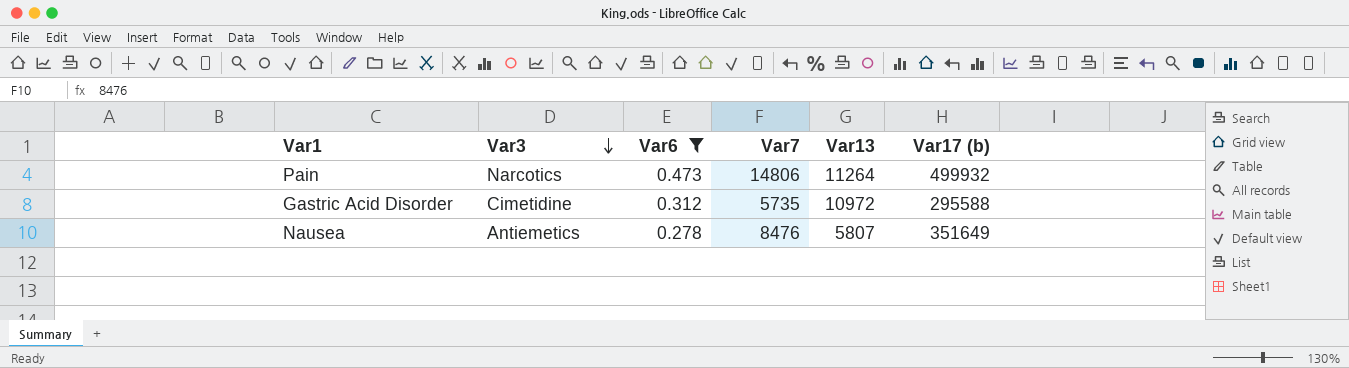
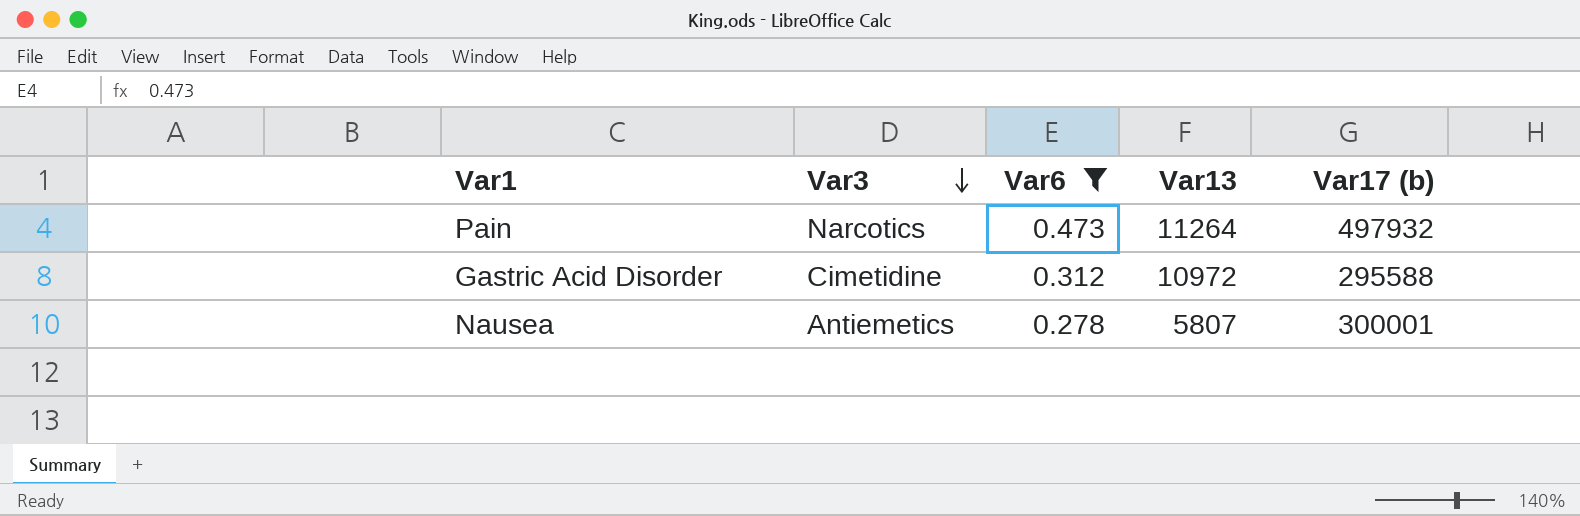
column Var7 | position: 4 -> none
Pain | Var17 (b): 499932 -> 497932
Nausea | Var17 (b): 351649 -> 300001

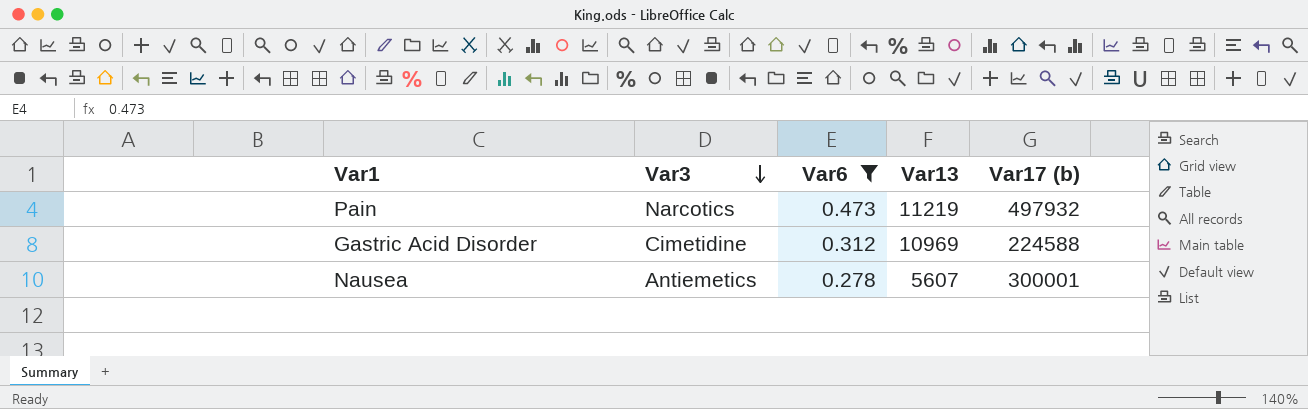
Pain | Var13: 11264 -> 11219
Gastric Acid Disorder | Var13: 10972 -> 10969
Gastric Acid Disorder | Var17 (b): 295588 -> 224588
Nausea | Var13: 5807 -> 5607

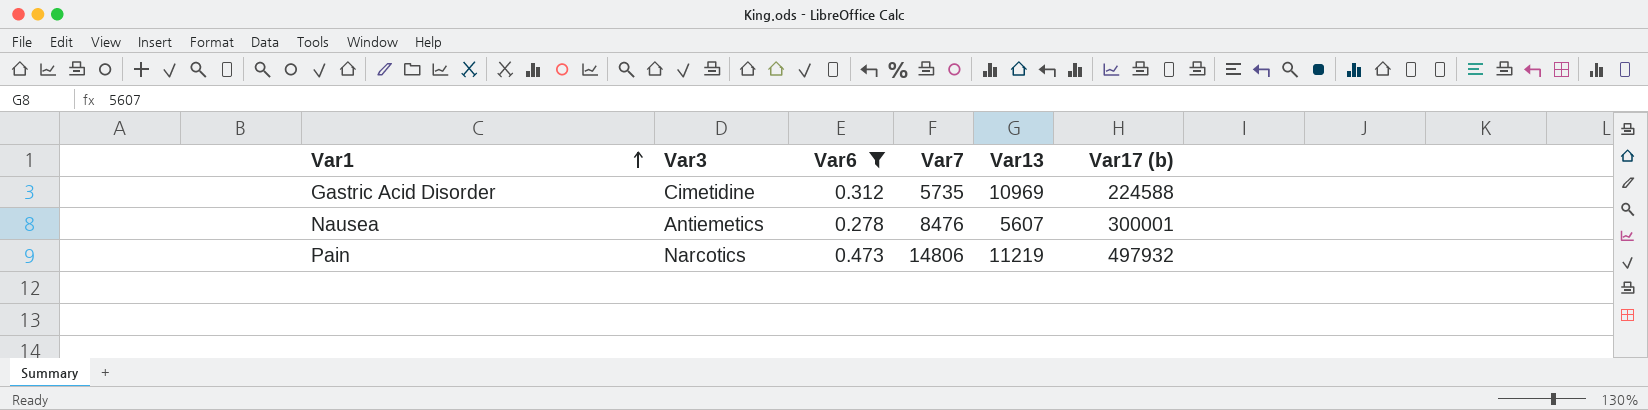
row order: Var3 descending -> Var1 ascending
column Var7 | position: none -> 4

